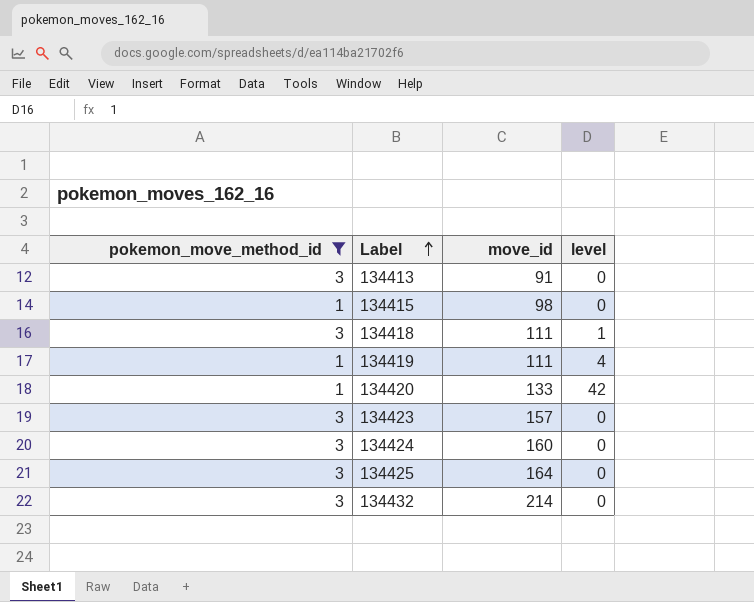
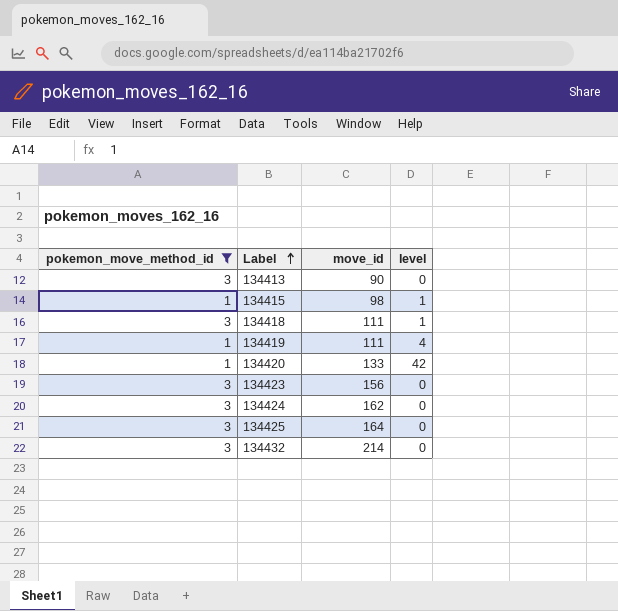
134413 | move_id: 91 -> 90
134415 | level: 0 -> 1
134423 | move_id: 157 -> 156
134424 | move_id: 160 -> 162

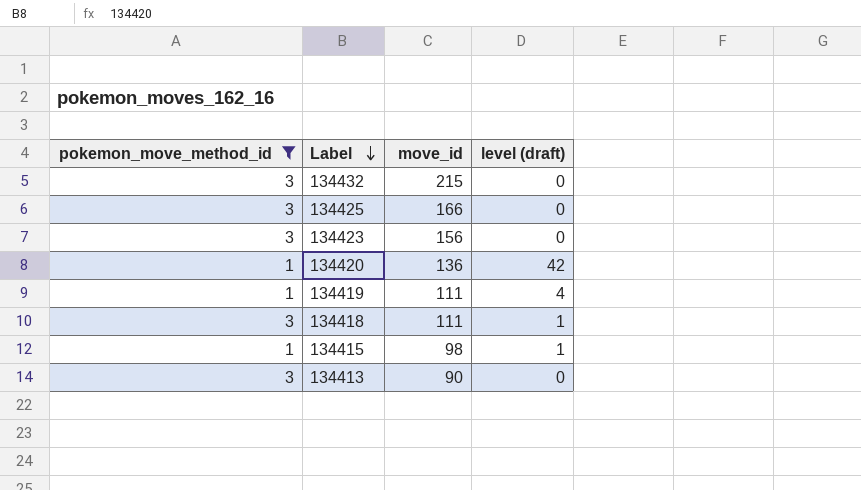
row order: Label ascending -> Label descending
column name: level -> level (draft)
row 134424: 3 | 162 | 0 -> none
134432 | move_id: 214 -> 215
134425 | move_id: 164 -> 166
134420 | move_id: 133 -> 136

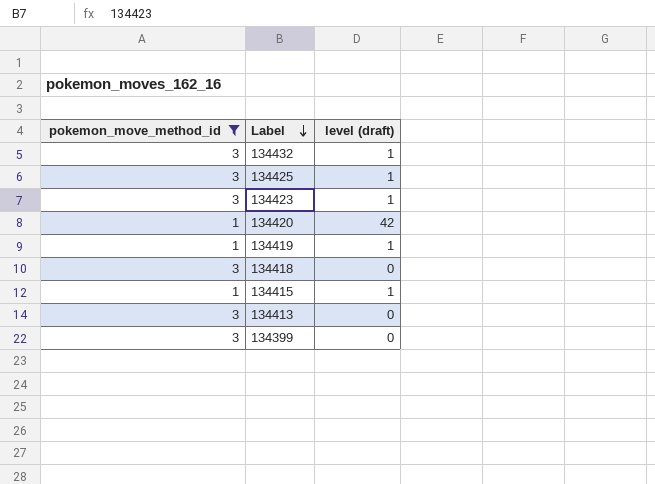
column move_id | position: 3 -> none
134432 | level (draft): 0 -> 1
134425 | level (draft): 0 -> 1
134423 | level (draft): 0 -> 1
134419 | level (draft): 4 -> 1
134418 | level (draft): 1 -> 0
row 134399: none -> 3 | 0

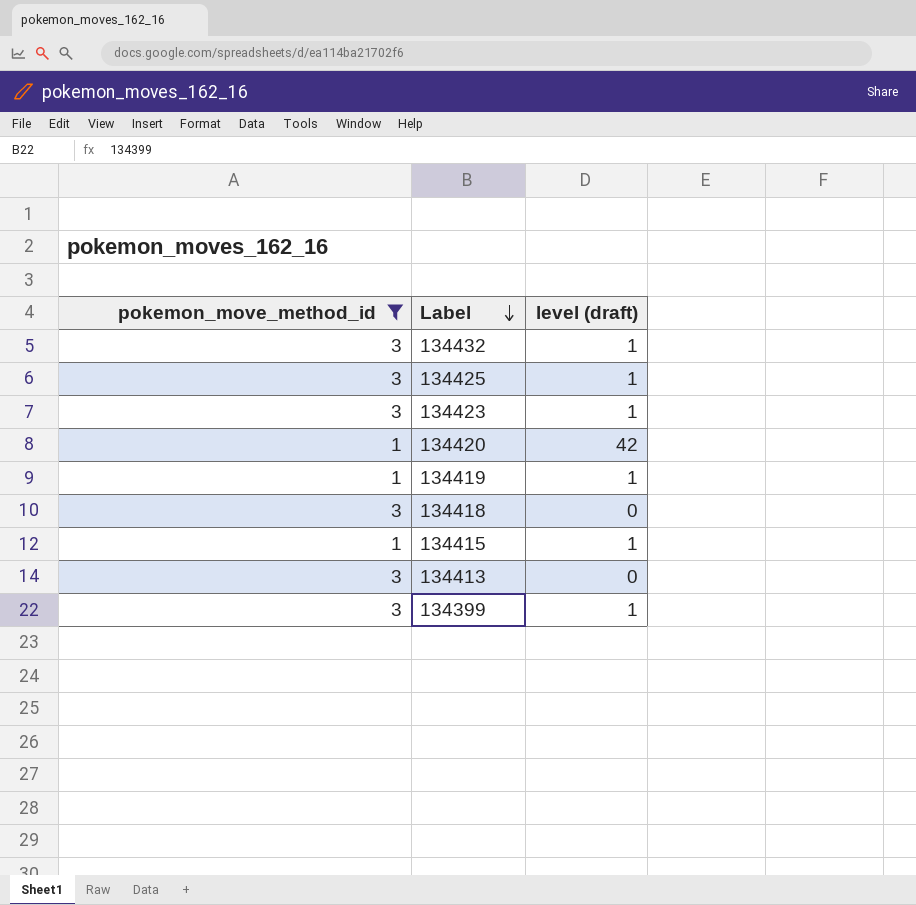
134399 | level (draft): 0 -> 1

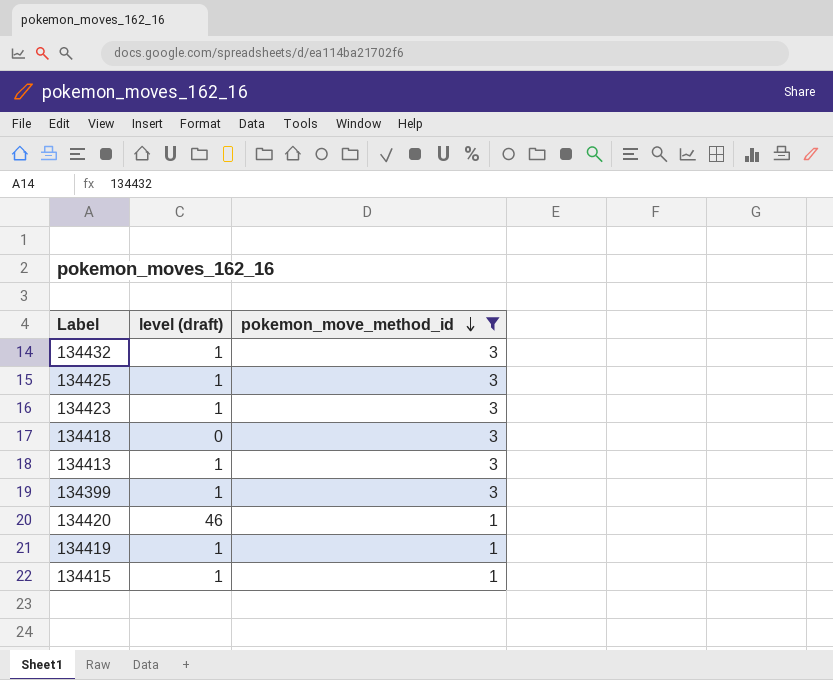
row order: Label descending -> pokemon_move_method_id descending
column pokemon_move_method_id | position: 1 -> 3
134413 | level (draft): 0 -> 1
134420 | level (draft): 42 -> 46

